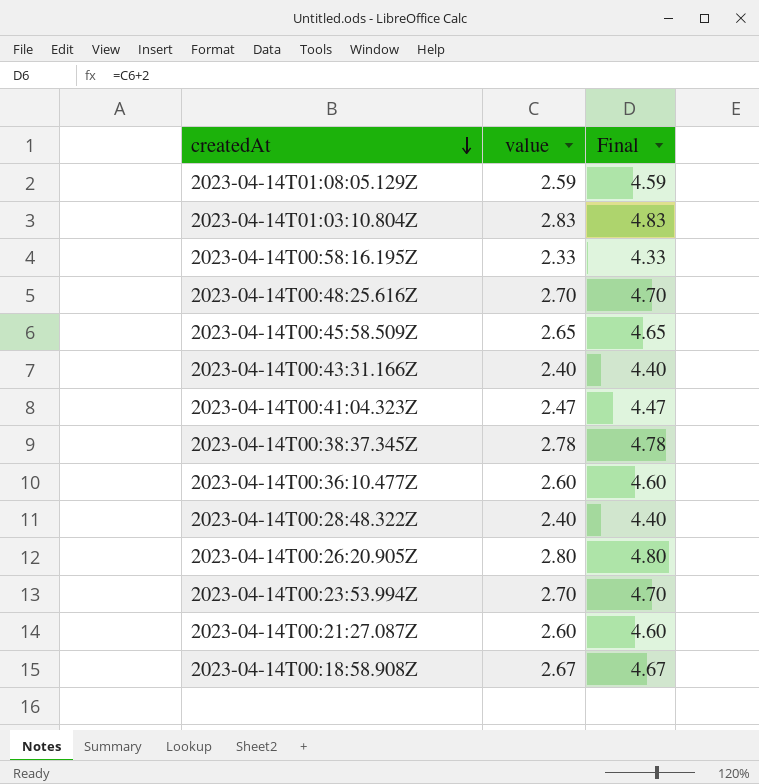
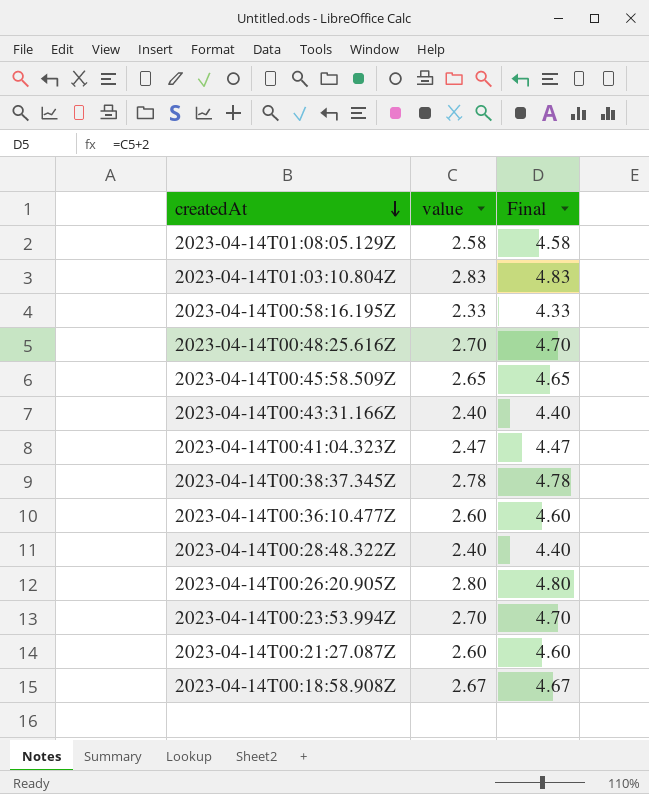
2023-04-14T01:08:05.129Z | value: 2.59 -> 2.58
2023-04-14T01:08:05.129Z | Final: 4.59 -> 4.58

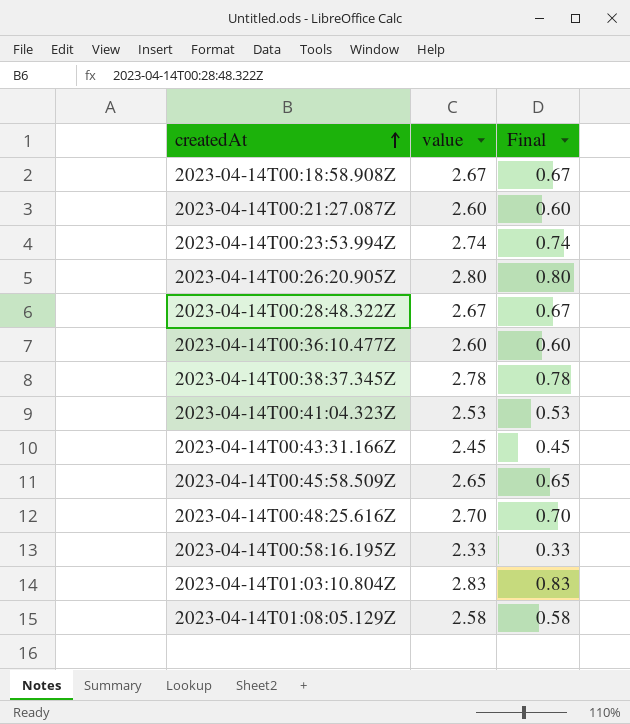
row order: createdAt descending -> createdAt ascending
column Final | formula: [value] + 2 -> [value] - 2
2023-04-14T00:23:53.994Z | value: 2.70 -> 2.74
2023-04-14T00:28:48.322Z | value: 2.40 -> 2.67
2023-04-14T00:41:04.323Z | value: 2.47 -> 2.53
2023-04-14T00:43:31.166Z | value: 2.40 -> 2.45

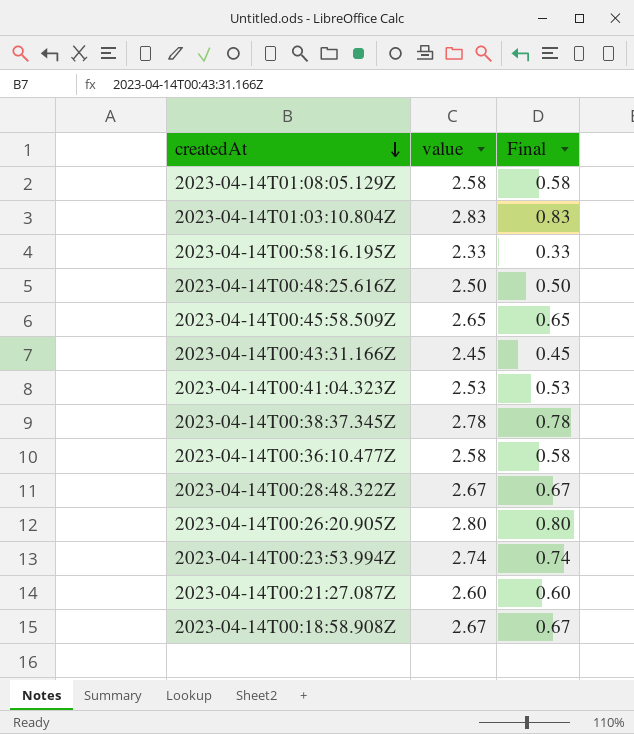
row order: createdAt ascending -> createdAt descending
2023-04-14T00:48:25.616Z | value: 2.70 -> 2.50
2023-04-14T00:48:25.616Z | Final: 0.70 -> 0.50
2023-04-14T00:36:10.477Z | value: 2.60 -> 2.58
2023-04-14T00:36:10.477Z | Final: 0.60 -> 0.58

